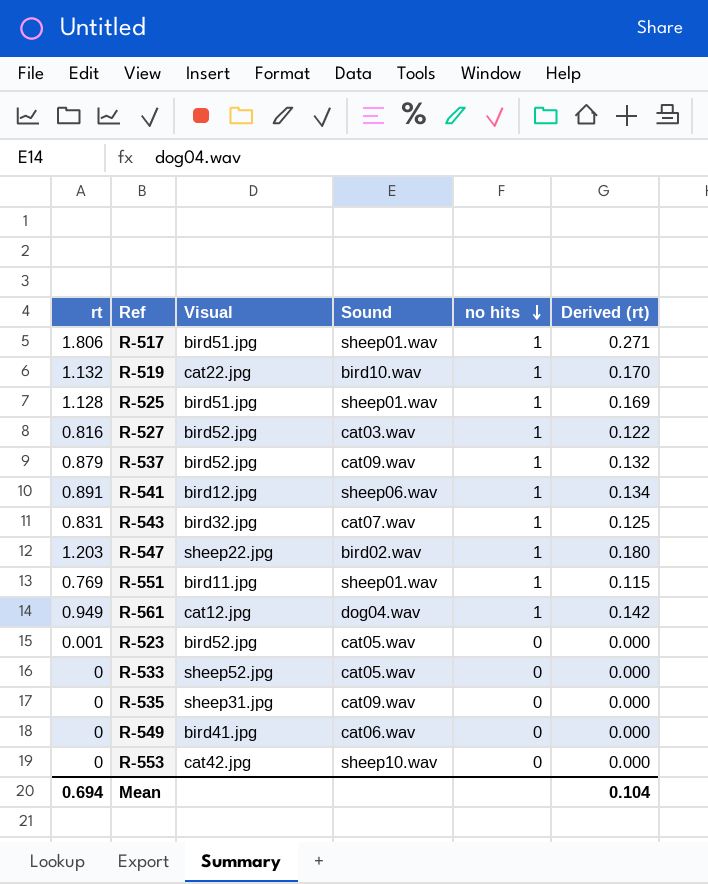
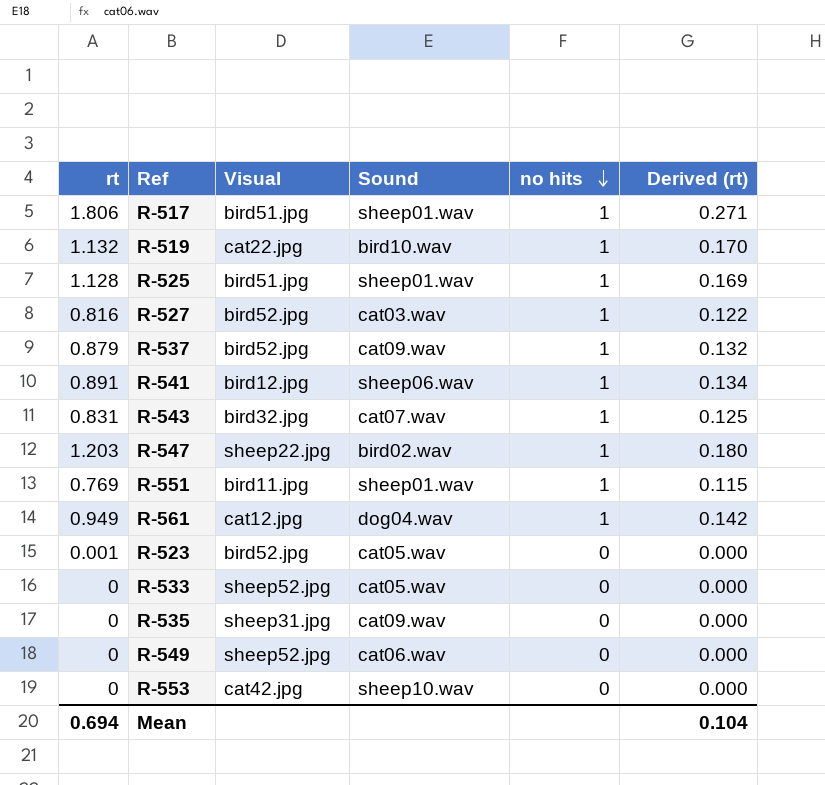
R-549 | Visual: bird41.jpg -> sheep52.jpg

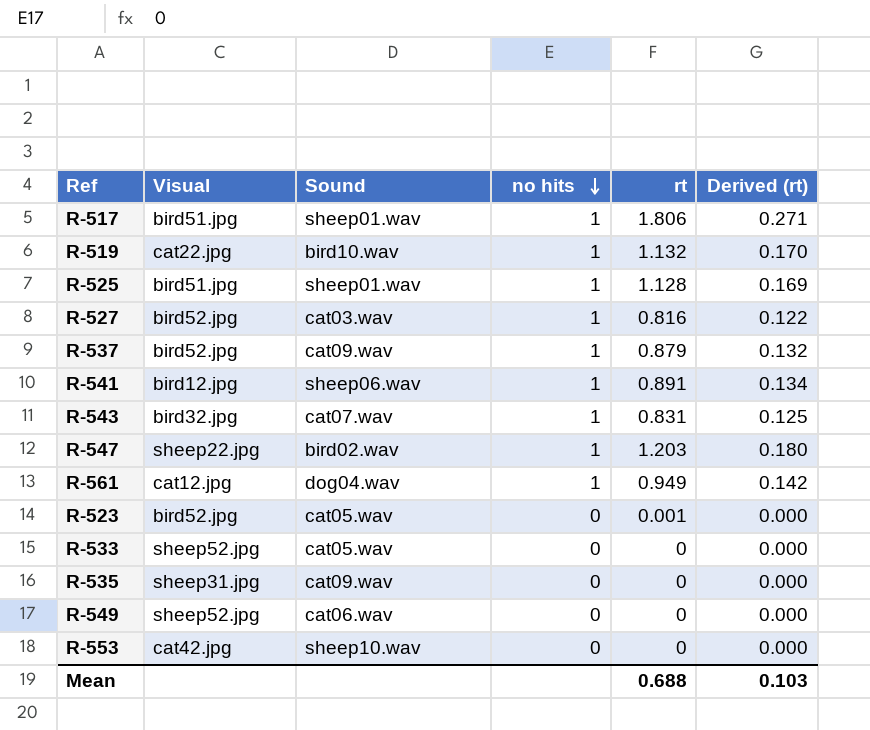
column rt | position: 1 -> 5
row R-551: 0.769 | bird11.jpg | sheep01.wav | 1 | 0.115 -> none
Mean | rt: 0.694 -> 0.688
Mean | Derived (rt): 0.104 -> 0.103

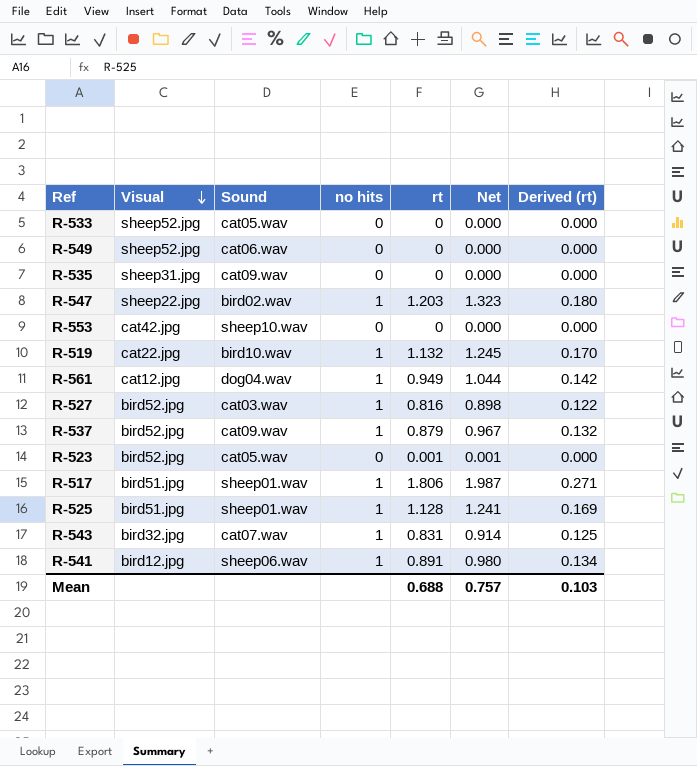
row order: no hits descending -> Visual descending
column Net | formula: none -> [rt] * 1.1

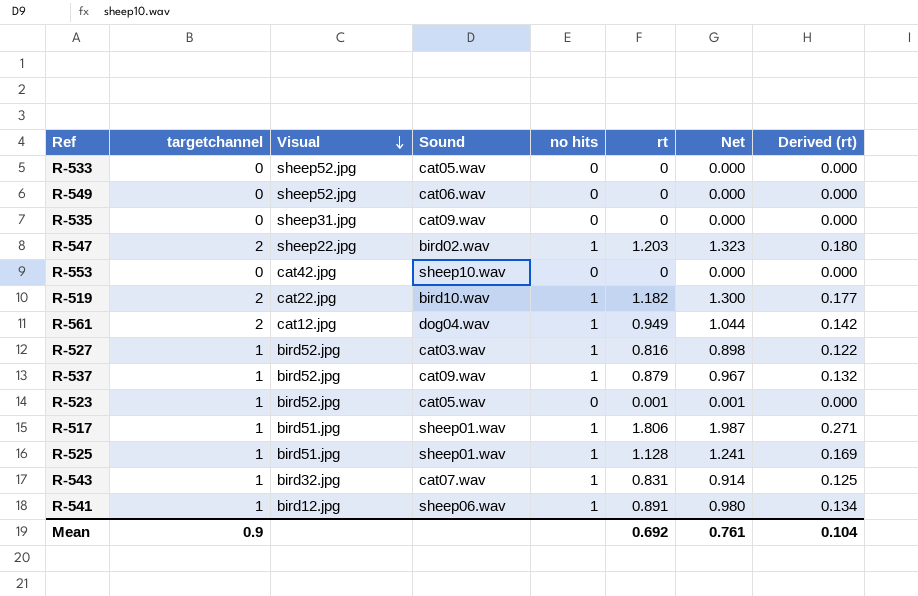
column targetchannel | position: none -> 2
R-519 | rt: 1.132 -> 1.182
R-519 | Net: 1.245 -> 1.300
R-519 | Derived (rt): 0.170 -> 0.177
Mean | rt: 0.688 -> 0.692
Mean | Net: 0.757 -> 0.761
Mean | Derived (rt): 0.103 -> 0.104

